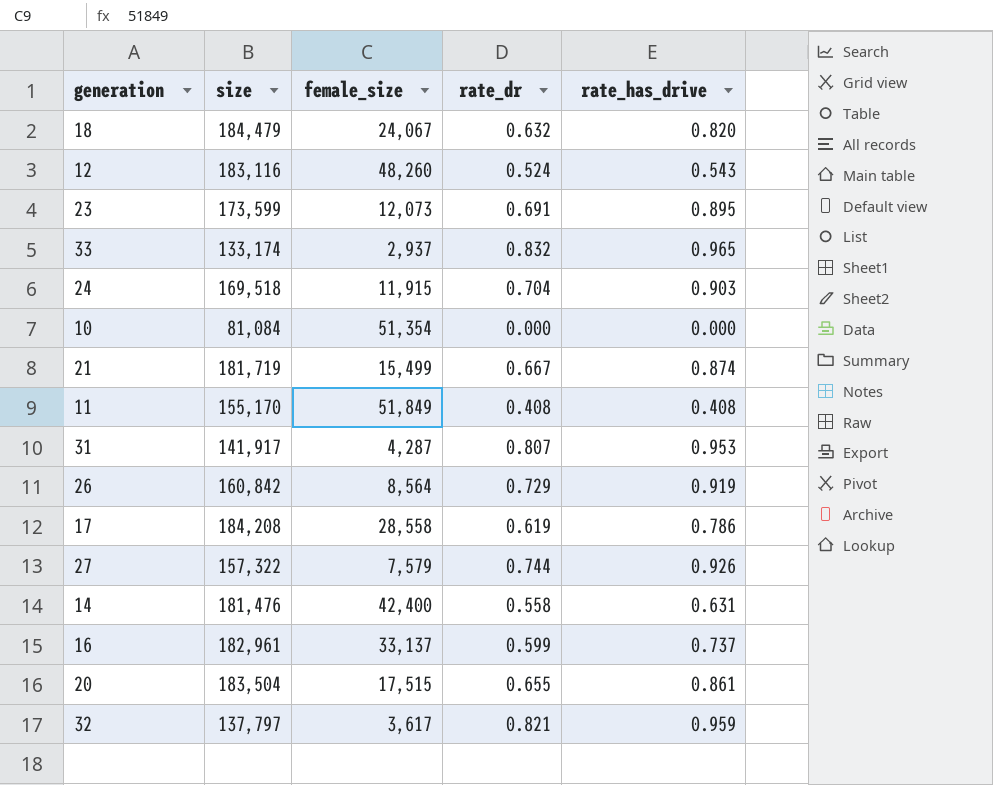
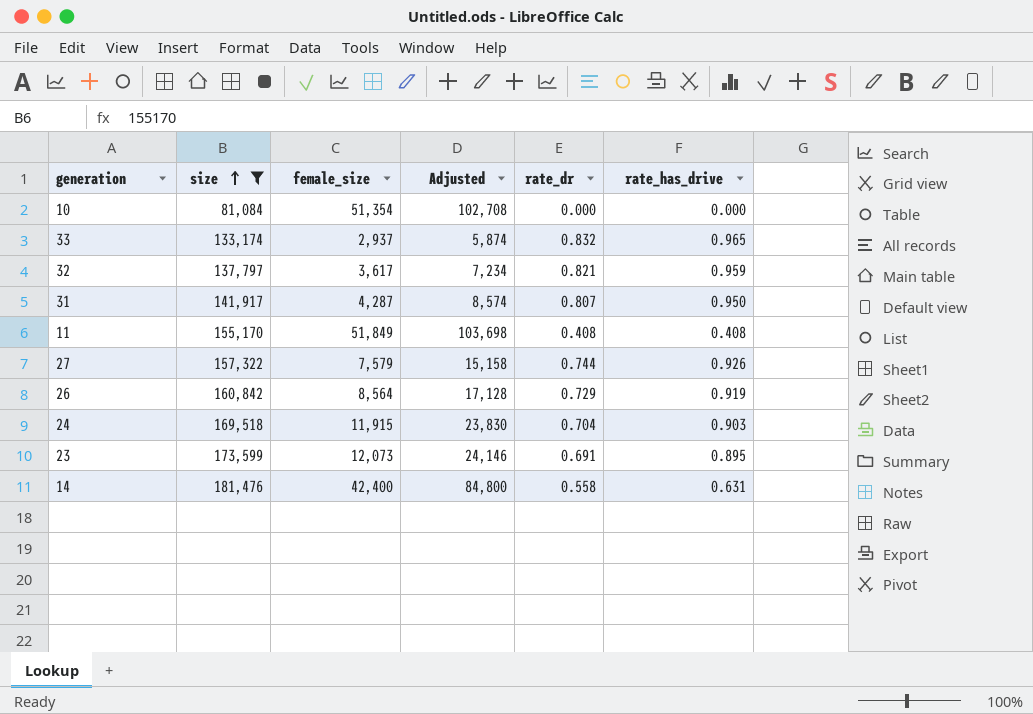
filter: none -> size <= 181,476
row order: none -> size ascending
column Adjusted | formula: none -> [female_size] * 2
31 | rate_has_drive: 0.953 -> 0.950

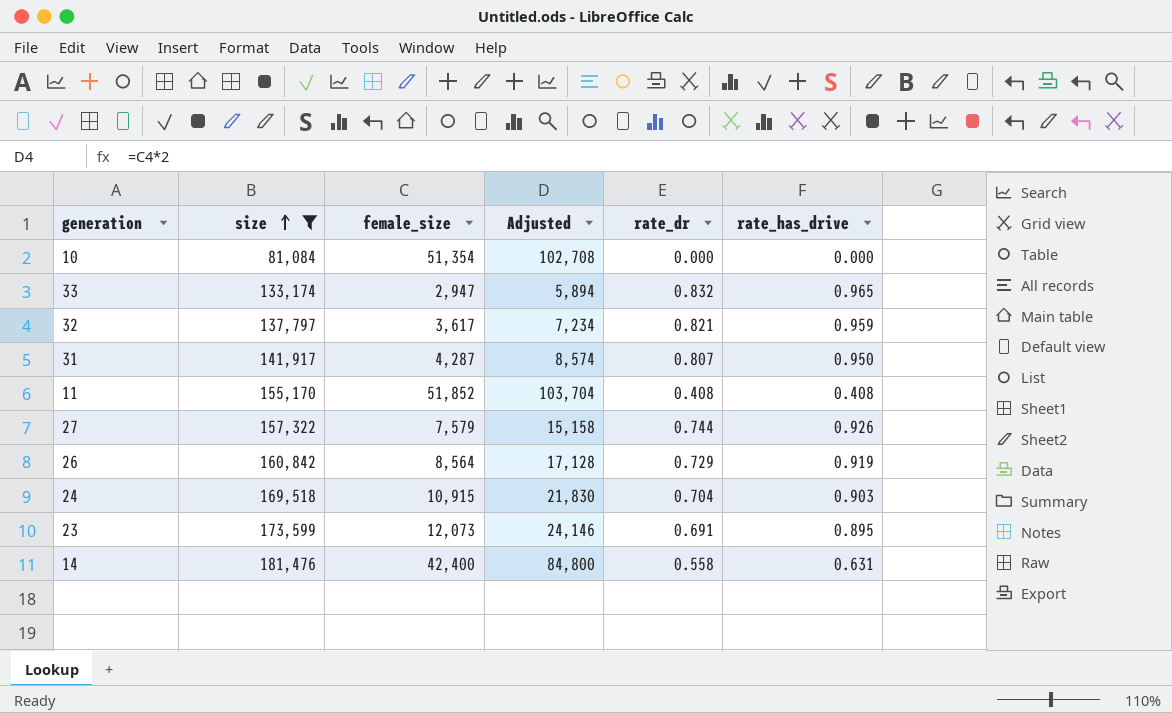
33 | female_size: 2,937 -> 2,947
33 | Adjusted: 5,874 -> 5,894
11 | female_size: 51,849 -> 51,852
11 | Adjusted: 103,698 -> 103,704
24 | female_size: 11,915 -> 10,915
24 | Adjusted: 23,830 -> 21,830

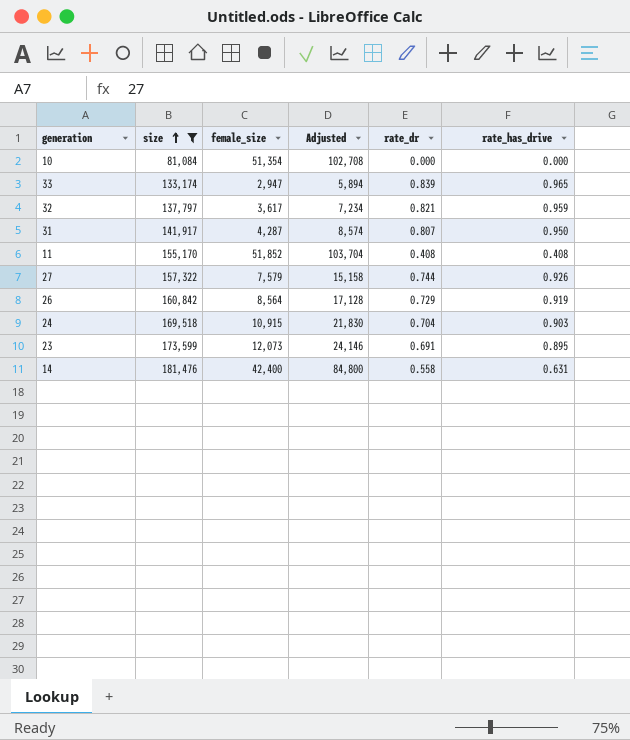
33 | rate_dr: 0.832 -> 0.839

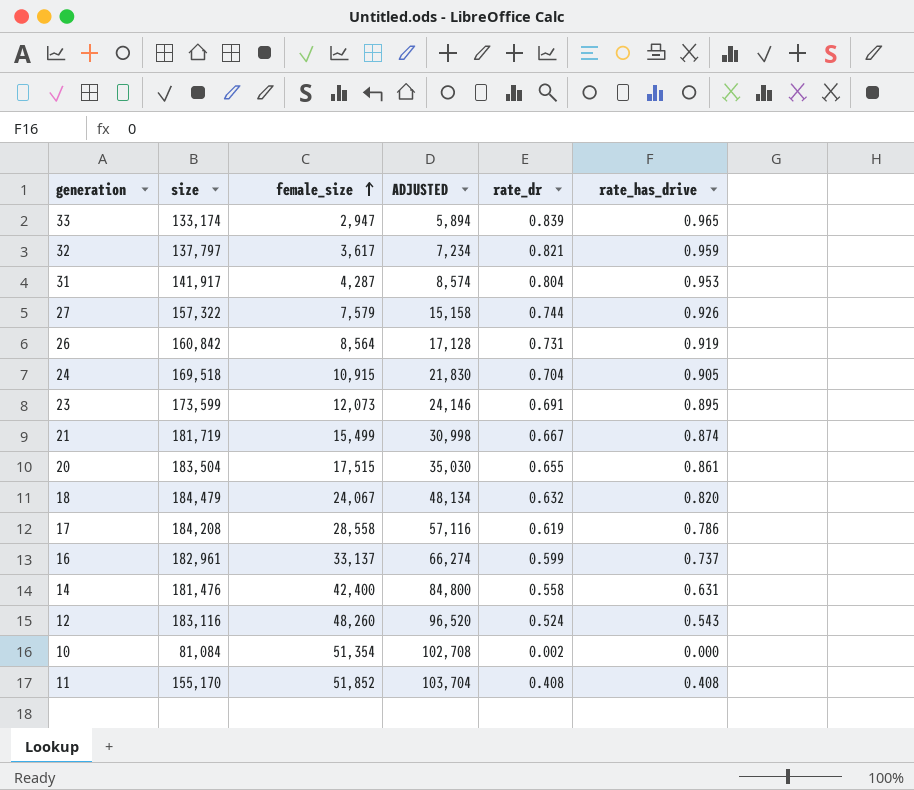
filter: size <= 181,476 -> none
row order: size ascending -> female_size ascending
column name: Adjusted -> ADJUSTED
31 | rate_dr: 0.807 -> 0.804
31 | rate_has_drive: 0.950 -> 0.953
26 | rate_dr: 0.729 -> 0.731
24 | rate_has_drive: 0.903 -> 0.905
10 | rate_dr: 0.000 -> 0.002

